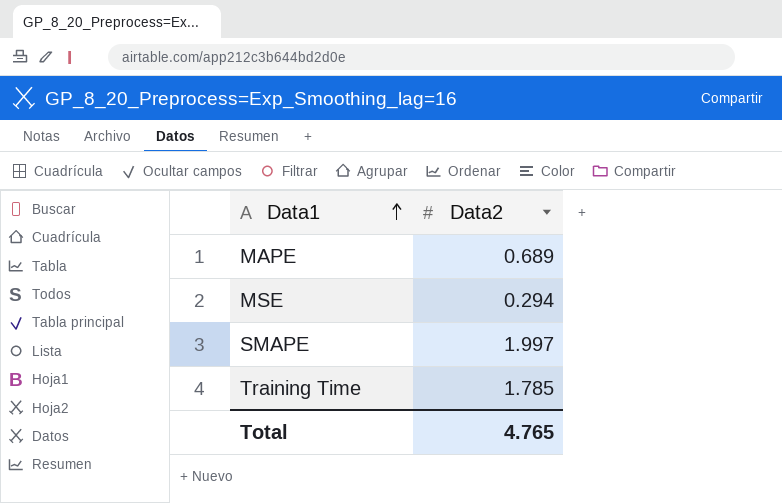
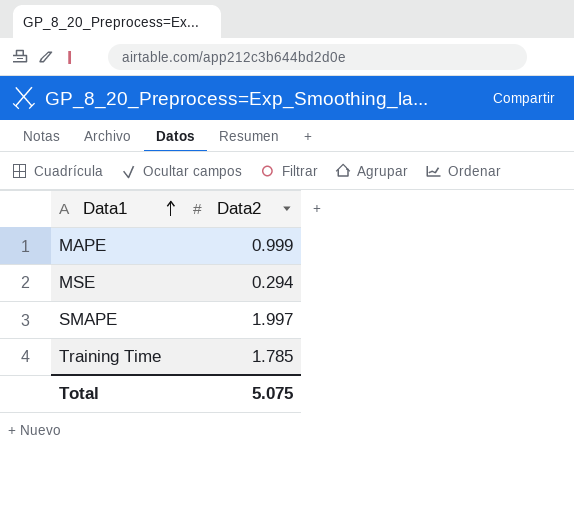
MAPE | Data2: 0.689 -> 0.999
Total | Data2: 4.765 -> 5.075

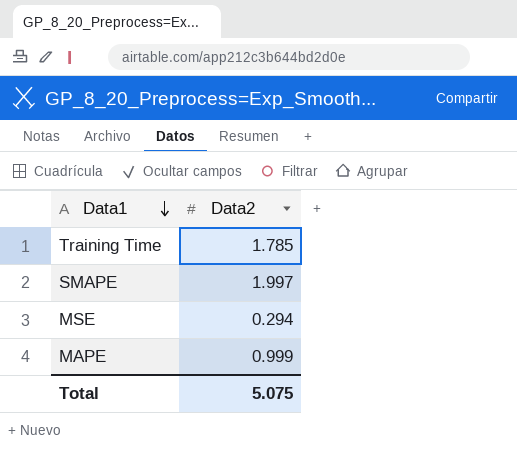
row order: Data1 ascending -> Data1 descending

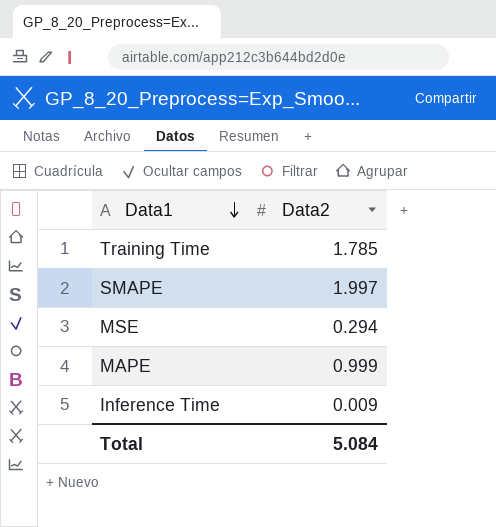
row Inference Time: none -> 0.009
Total | Data2: 5.075 -> 5.084

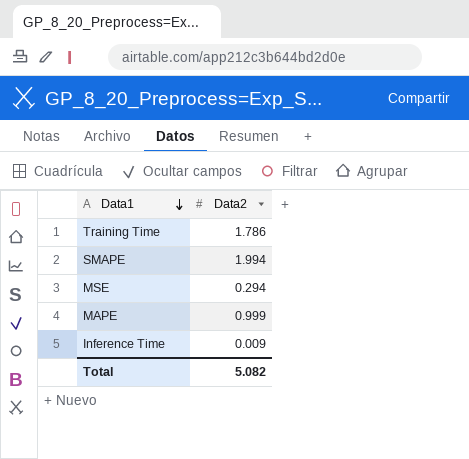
Training Time | Data2: 1.785 -> 1.786
SMAPE | Data2: 1.997 -> 1.994
Total | Data2: 5.084 -> 5.082

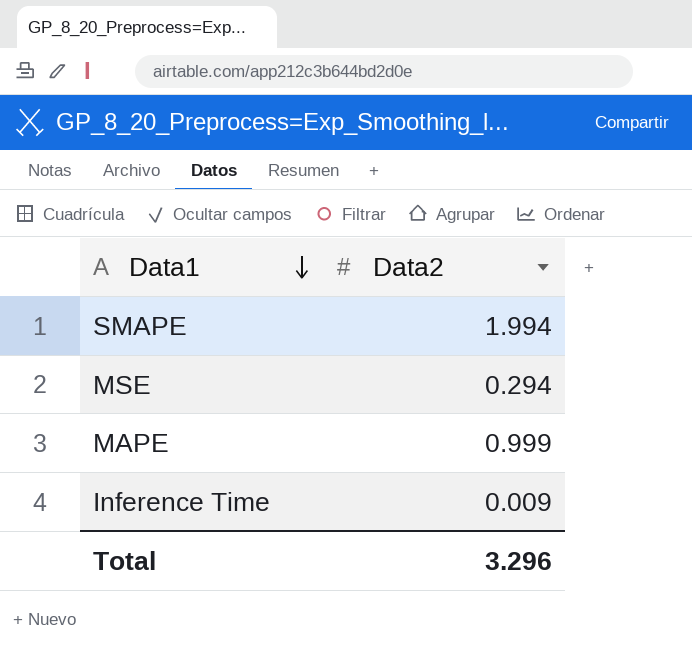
row Training Time: 1.786 -> none
Total | Data2: 5.082 -> 3.296

